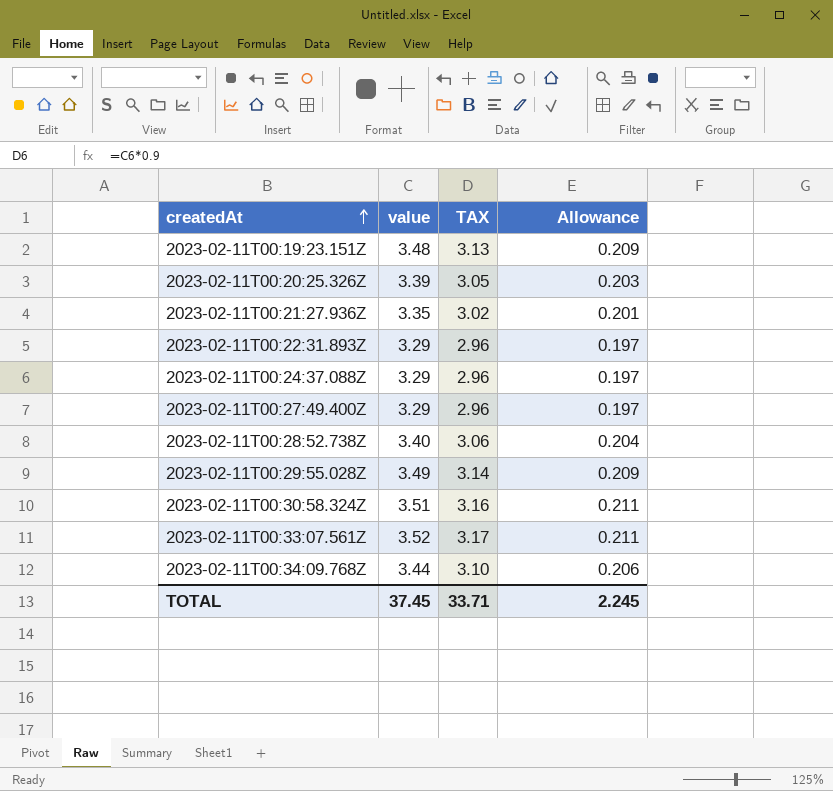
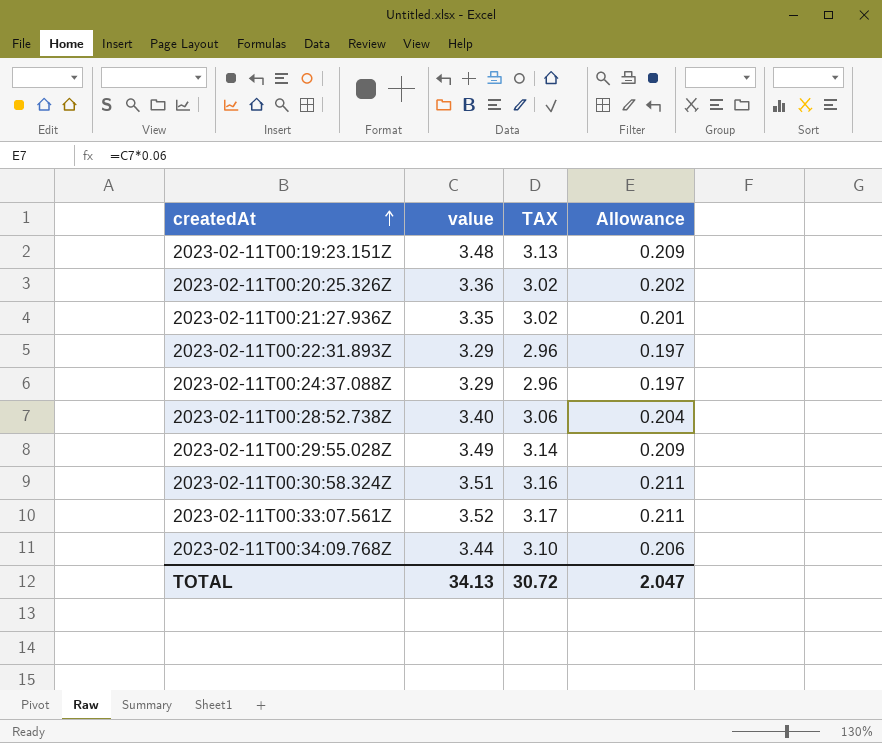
row 2023-02-11T00:27:49.400Z: 3.29 | 2.96 | 0.197 -> none
2023-02-11T00:20:25.326Z | value: 3.39 -> 3.36
2023-02-11T00:20:25.326Z | TAX: 3.05 -> 3.02
2023-02-11T00:20:25.326Z | Allowance: 0.203 -> 0.202
TOTAL | value: 37.45 -> 34.13
TOTAL | TAX: 33.71 -> 30.72
TOTAL | Allowance: 2.245 -> 2.047

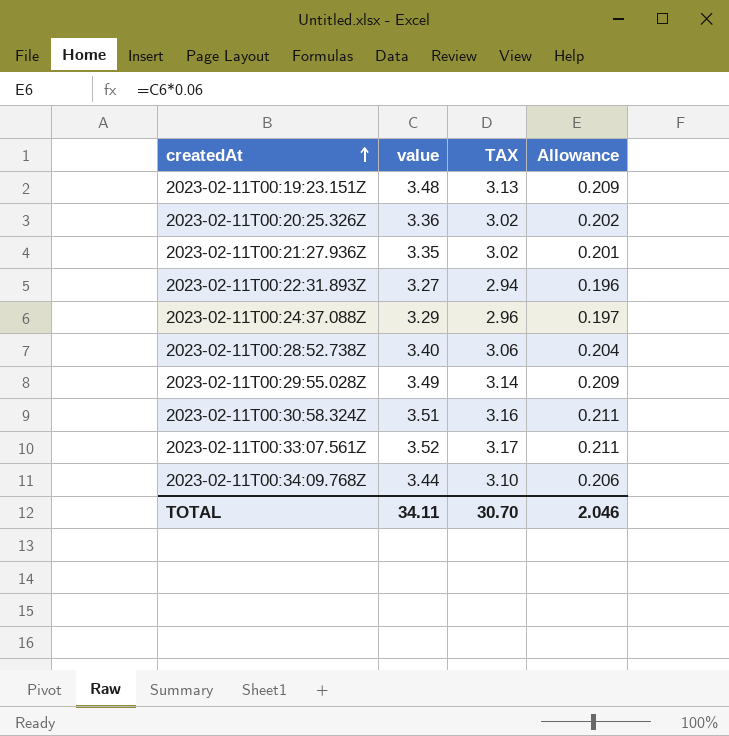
2023-02-11T00:22:31.893Z | value: 3.29 -> 3.27
2023-02-11T00:22:31.893Z | TAX: 2.96 -> 2.94
2023-02-11T00:22:31.893Z | Allowance: 0.197 -> 0.196
TOTAL | value: 34.13 -> 34.11
TOTAL | TAX: 30.72 -> 30.70
TOTAL | Allowance: 2.047 -> 2.046

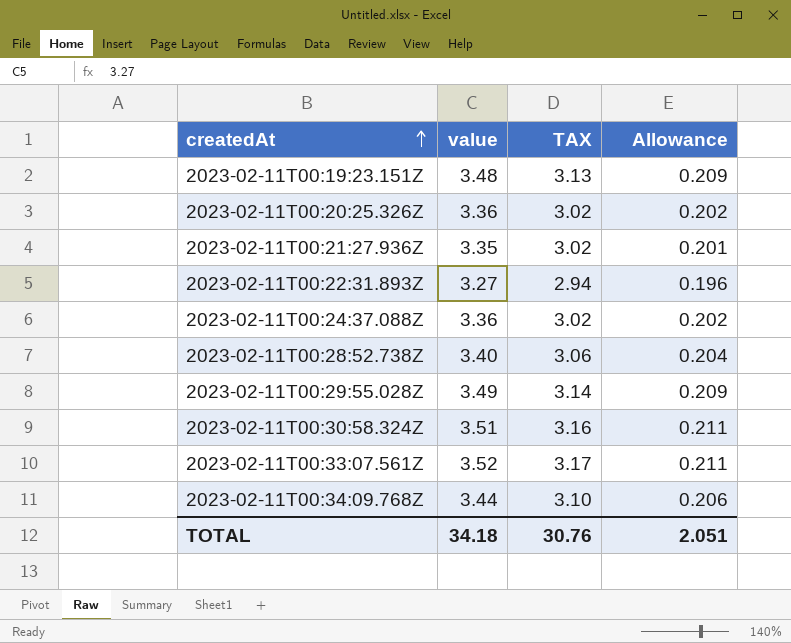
2023-02-11T00:24:37.088Z | value: 3.29 -> 3.36
2023-02-11T00:24:37.088Z | TAX: 2.96 -> 3.02
2023-02-11T00:24:37.088Z | Allowance: 0.197 -> 0.202
TOTAL | value: 34.11 -> 34.18
TOTAL | TAX: 30.70 -> 30.76
TOTAL | Allowance: 2.046 -> 2.051

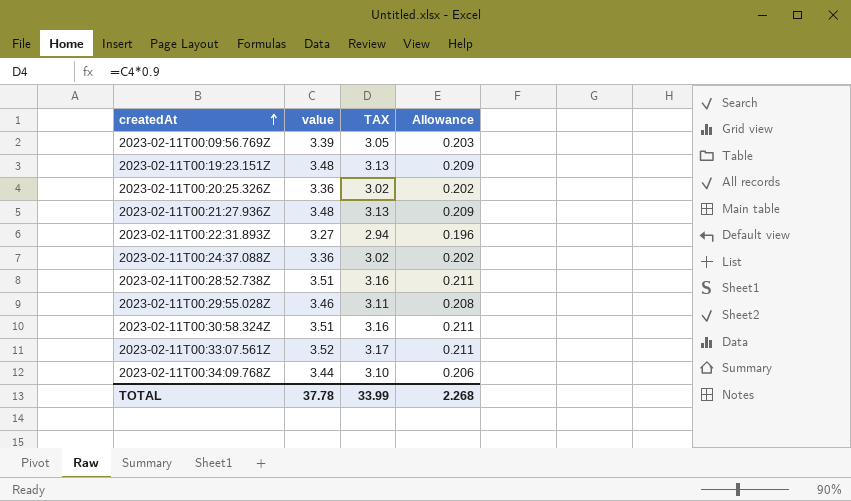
row 2023-02-11T00:09:56.769Z: none -> 3.39 | 3.05 | 0.203
2023-02-11T00:21:27.936Z | value: 3.35 -> 3.48
2023-02-11T00:21:27.936Z | TAX: 3.02 -> 3.13
2023-02-11T00:21:27.936Z | Allowance: 0.201 -> 0.209
2023-02-11T00:28:52.738Z | value: 3.40 -> 3.51
2023-02-11T00:28:52.738Z | TAX: 3.06 -> 3.16
2023-02-11T00:28:52.738Z | Allowance: 0.204 -> 0.211
2023-02-11T00:29:55.028Z | value: 3.49 -> 3.46
2023-02-11T00:29:55.028Z | TAX: 3.14 -> 3.11
2023-02-11T00:29:55.028Z | Allowance: 0.209 -> 0.208
TOTAL | value: 34.18 -> 37.78
TOTAL | TAX: 30.76 -> 33.99
TOTAL | Allowance: 2.051 -> 2.268

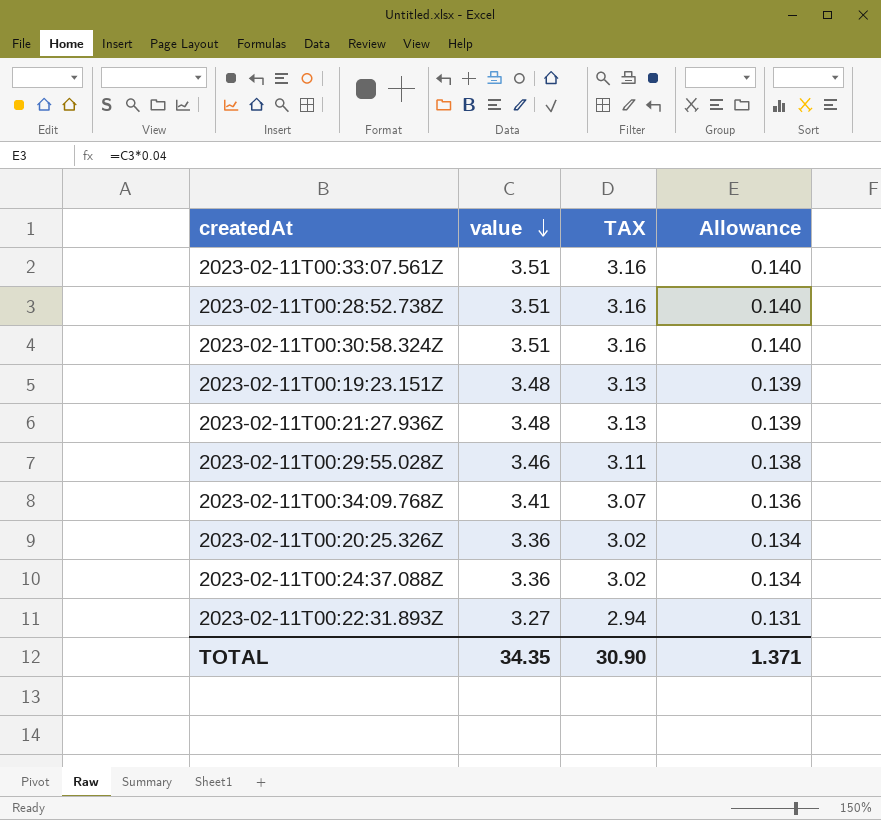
row order: createdAt ascending -> value descending
column Allowance | formula: [value] * 0.06 -> [value] * 0.04
row 2023-02-11T00:09:56.769Z: 3.39 | 3.05 | 0.203 -> none
2023-02-11T00:33:07.561Z | value: 3.52 -> 3.51
2023-02-11T00:33:07.561Z | TAX: 3.17 -> 3.16
2023-02-11T00:34:09.768Z | value: 3.44 -> 3.41
2023-02-11T00:34:09.768Z | TAX: 3.10 -> 3.07
TOTAL | value: 37.78 -> 34.35
TOTAL | TAX: 33.99 -> 30.90
TOTAL | Allowance: 2.268 -> 1.371

